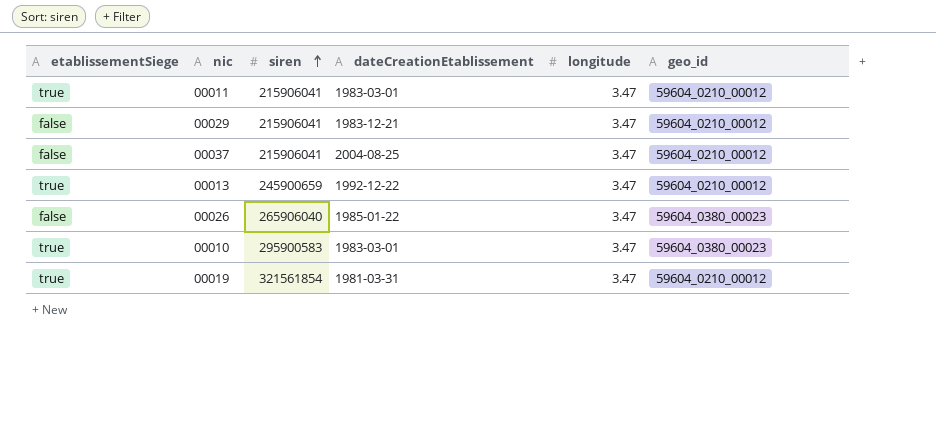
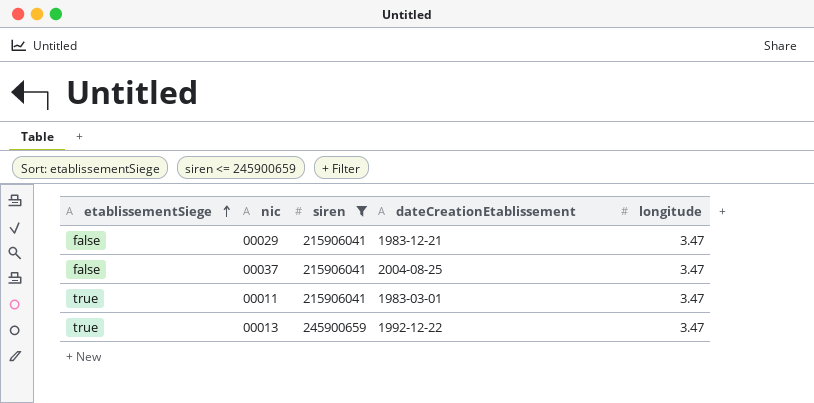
filter: none -> siren <= 245900659
row order: siren ascending -> etablissementSiege ascending
column geo_id | position: 6 -> none

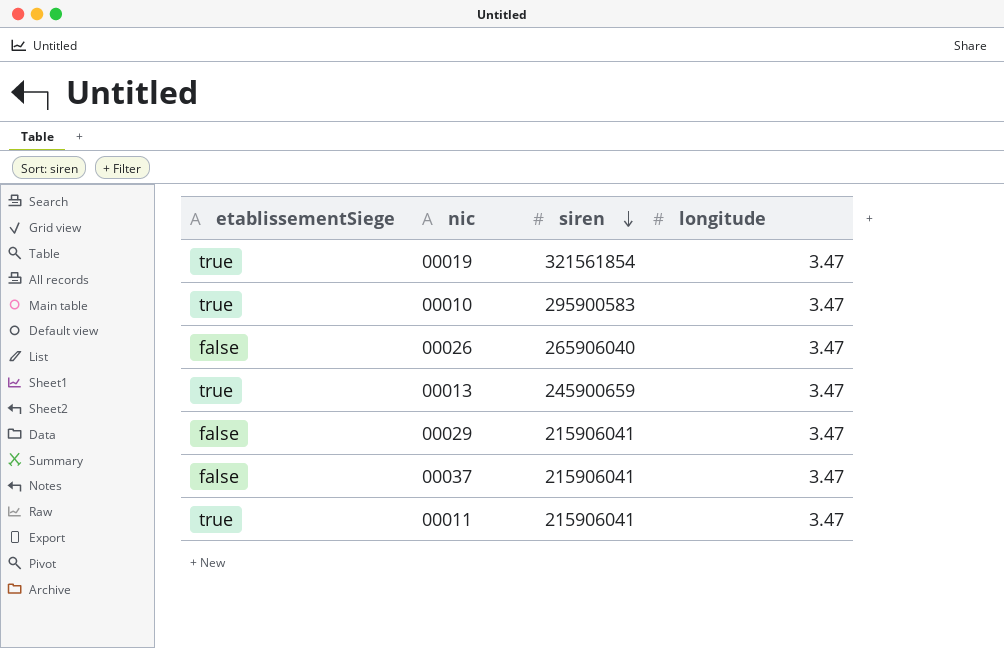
filter: siren <= 245900659 -> none
row order: etablissementSiege ascending -> siren descending
column dateCreationEtablissement | position: 4 -> none

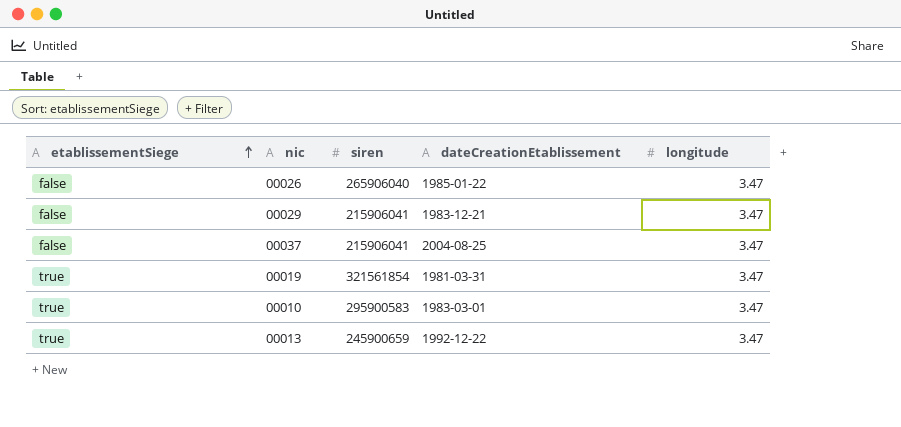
row order: siren descending -> etablissementSiege ascending
column dateCreationEtablissement | position: none -> 4
row 00011: true | 215906041 | 3.47 -> none

